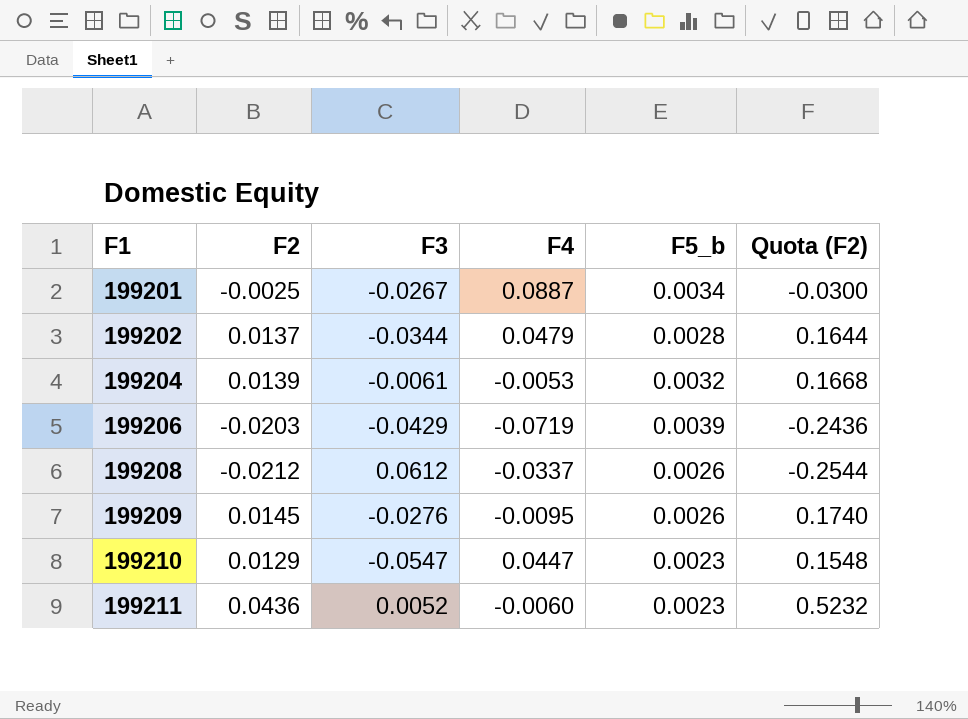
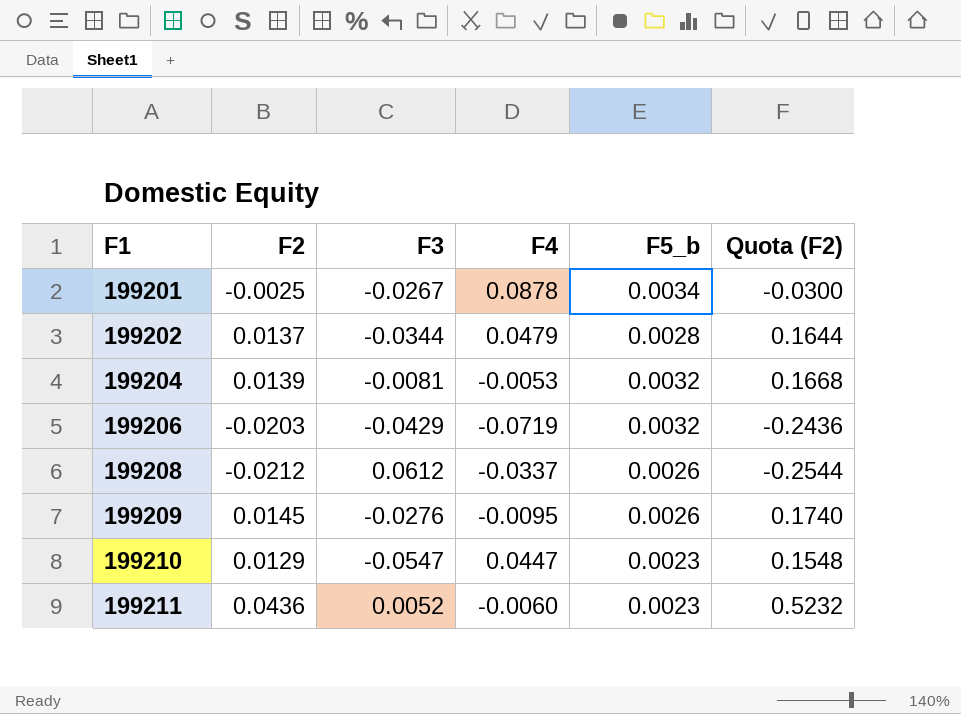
199201 | F4: 0.0887 -> 0.0878
199204 | F3: -0.0061 -> -0.0081
199206 | F5_b: 0.0039 -> 0.0032

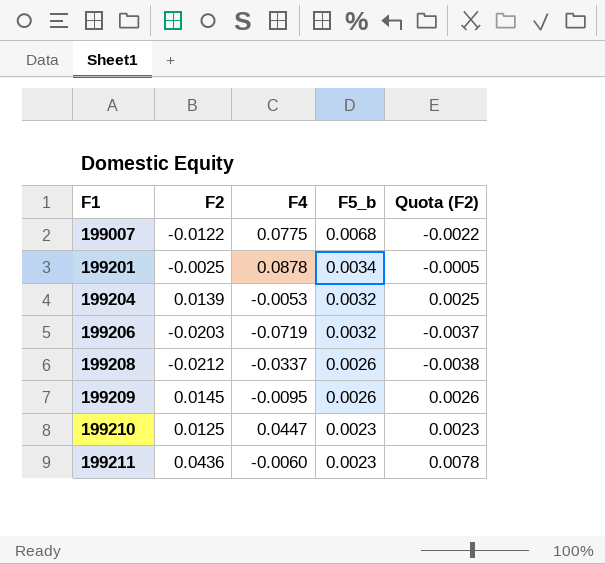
column F3 | position: 3 -> none
column Quota (F2) | formula: [F2] * 12 -> [F2] * 0.18
row 199202: 0.0137 | -0.0344 | 0.0479 | 0.0028 | 0.1644 -> none
row 199007: none -> -0.0122 | 0.0775 | 0.0068 | -0.0022
199210 | F2: 0.0129 -> 0.0125

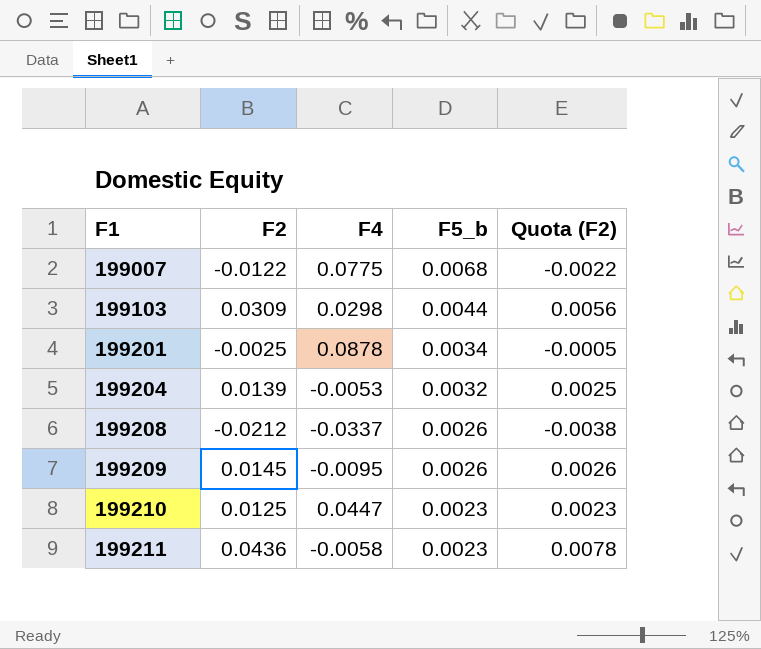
row 199206: -0.0203 | -0.0719 | 0.0032 | -0.0037 -> none
row 199103: none -> 0.0309 | 0.0298 | 0.0044 | 0.0056
199211 | F4: -0.0060 -> -0.0058

